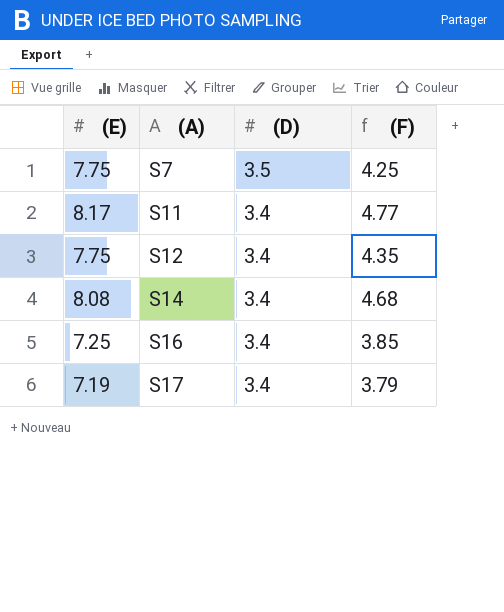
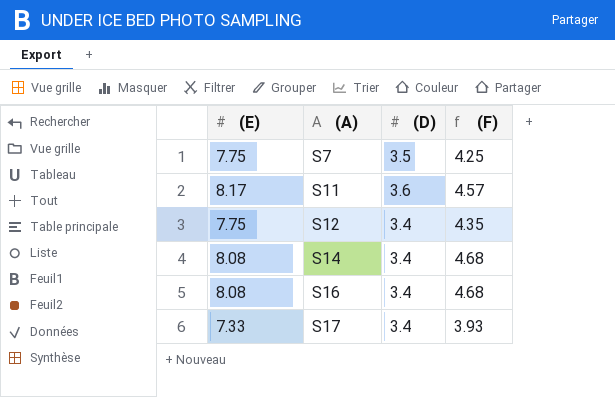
S11 | (D): 3.4 -> 3.6
S11 | (F): 4.77 -> 4.57
S16 | (E): 7.25 -> 8.08
S16 | (F): 3.85 -> 4.68
S17 | (E): 7.19 -> 7.33
S17 | (F): 3.79 -> 3.93

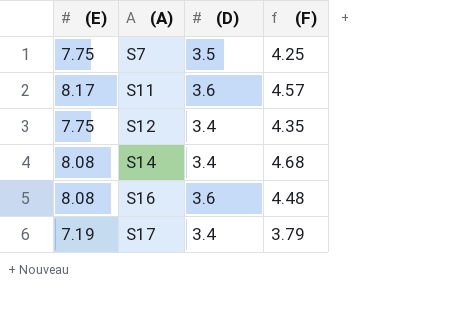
S16 | (D): 3.4 -> 3.6
S16 | (F): 4.68 -> 4.48
S17 | (E): 7.33 -> 7.19
S17 | (F): 3.93 -> 3.79

